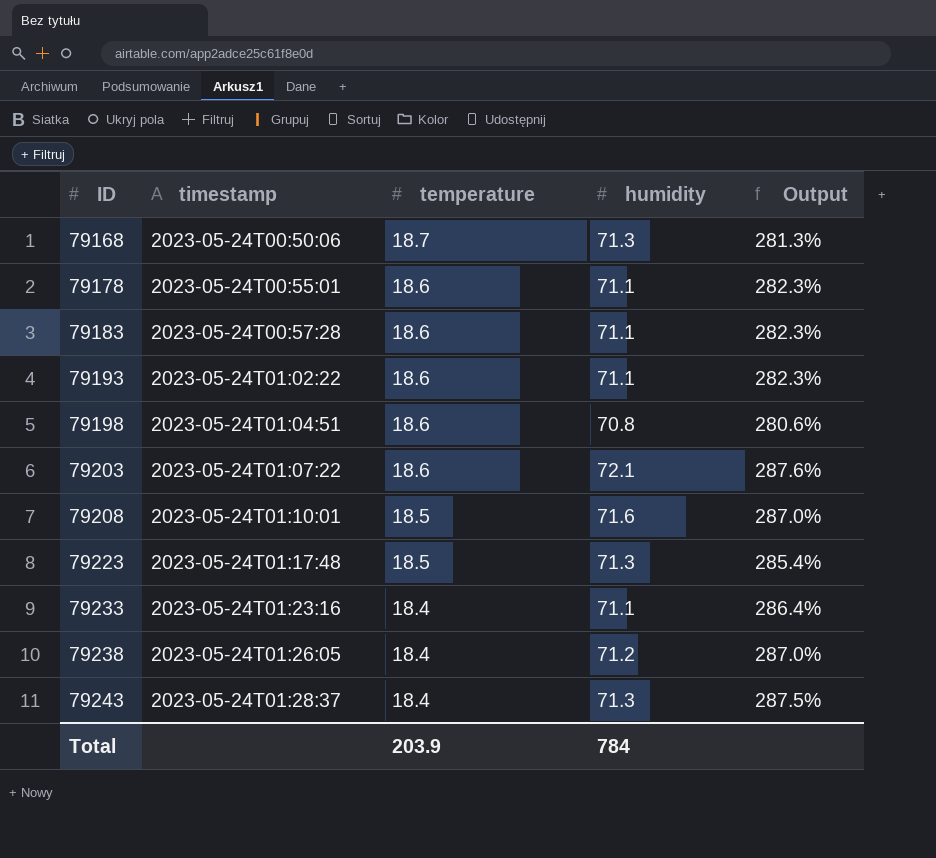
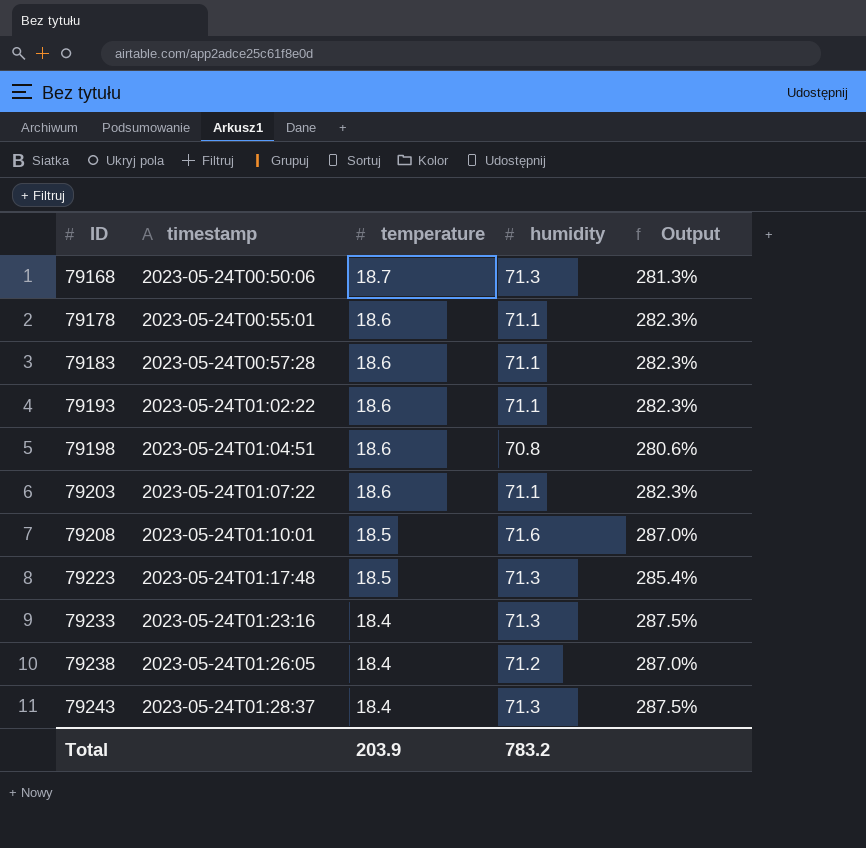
79203 | humidity: 72.1 -> 71.1
79203 | Output: 287.6% -> 282.3%
79233 | humidity: 71.1 -> 71.3
79233 | Output: 286.4% -> 287.5%
Total | humidity: 784 -> 783.2

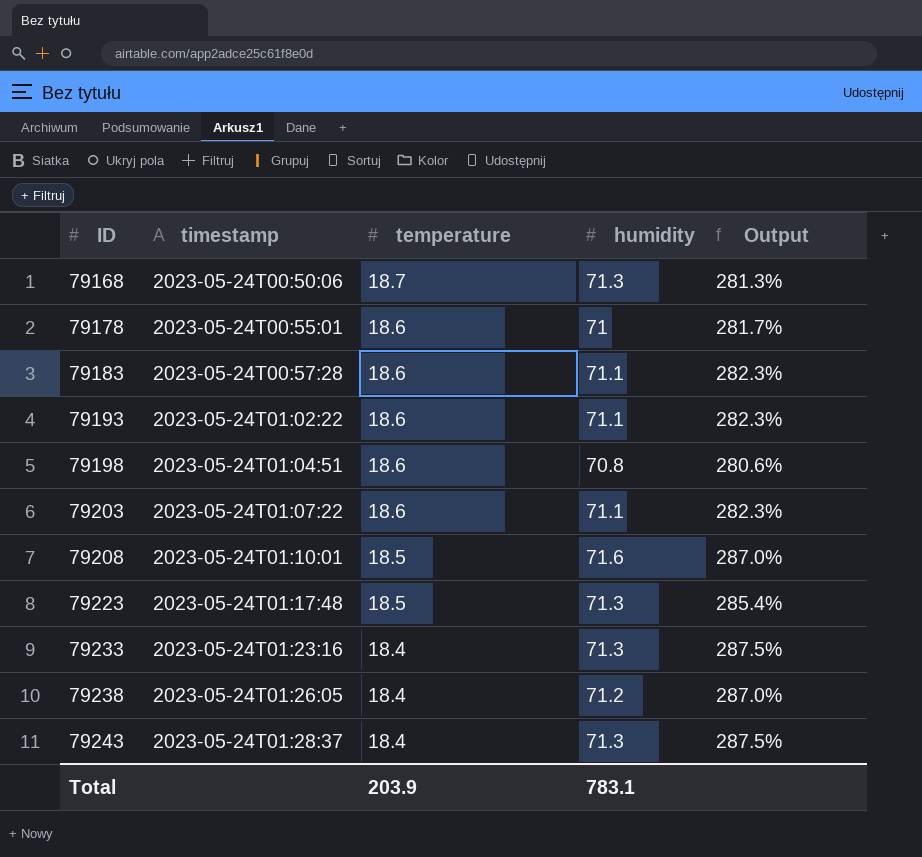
79178 | humidity: 71.1 -> 71
79178 | Output: 282.3% -> 281.7%
Total | humidity: 783.2 -> 783.1

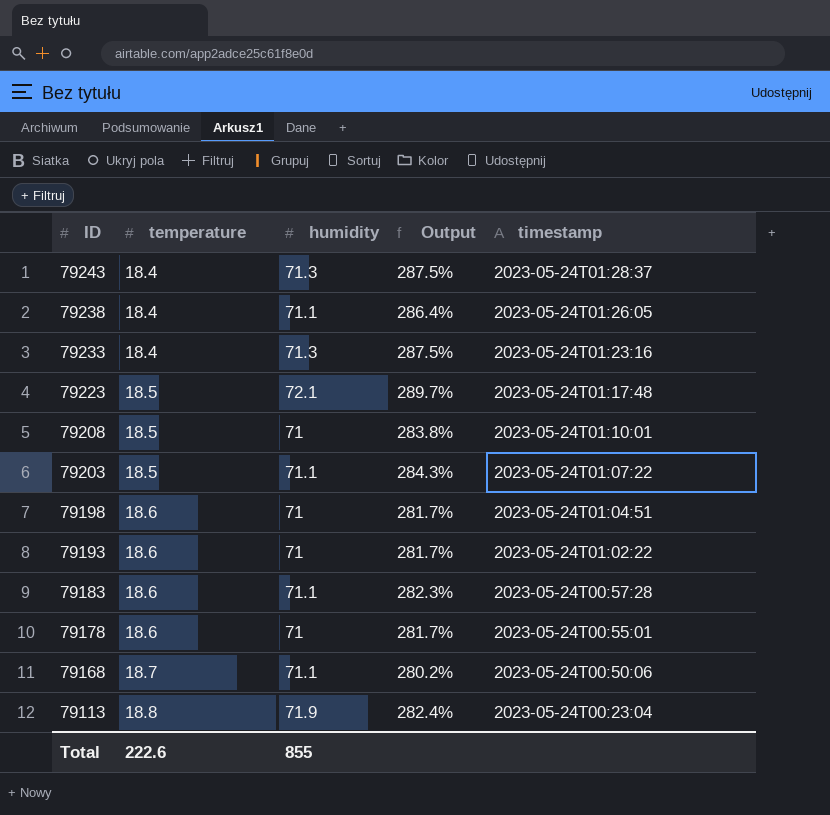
row order: ID ascending -> ID descending
column timestamp | position: 2 -> 5
79238 | humidity: 71.2 -> 71.1
79238 | Output: 287.0% -> 286.4%
79223 | humidity: 71.3 -> 72.1
79223 | Output: 285.4% -> 289.7%
79208 | humidity: 71.6 -> 71
79208 | Output: 287.0% -> 283.8%
79203 | temperature: 18.6 -> 18.5
79203 | Output: 282.3% -> 284.3%
79198 | humidity: 70.8 -> 71
79198 | Output: 280.6% -> 281.7%
79193 | humidity: 71.1 -> 71
79193 | Output: 282.3% -> 281.7%
79168 | humidity: 71.3 -> 71.1
79168 | Output: 281.3% -> 280.2%
row 79113: none -> 18.8 | 71.9 | 282.4% | 2023-05-24T00:23:04
Total | temperature: 203.9 -> 222.6
Total | humidity: 783.1 -> 855

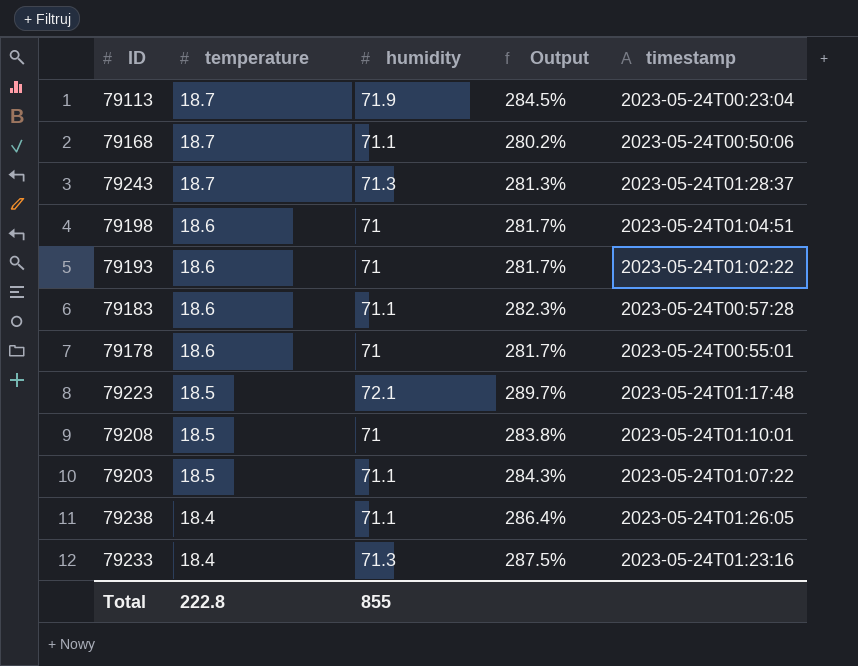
row order: ID descending -> temperature descending
79113 | temperature: 18.8 -> 18.7
79113 | Output: 282.4% -> 284.5%
79243 | temperature: 18.4 -> 18.7
79243 | Output: 287.5% -> 281.3%
Total | temperature: 222.6 -> 222.8

